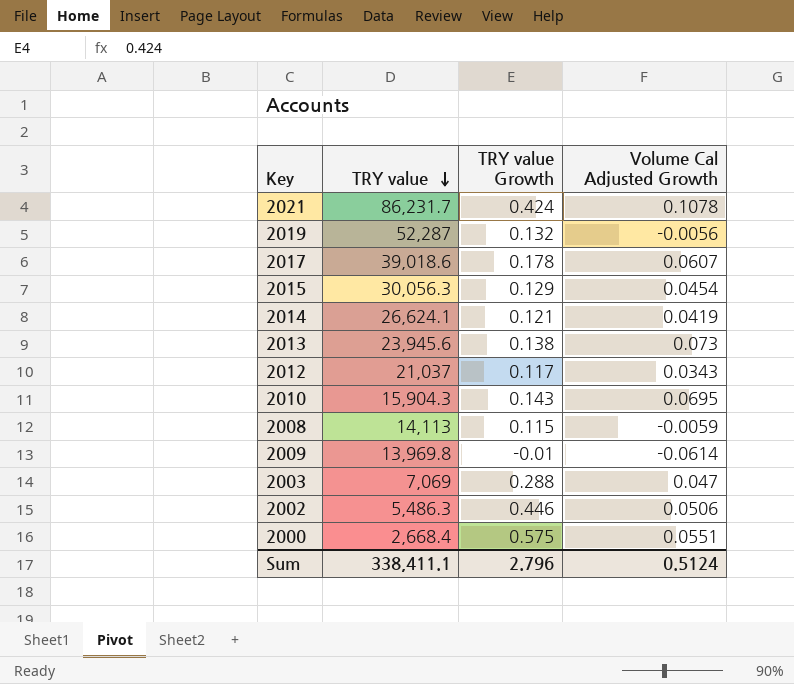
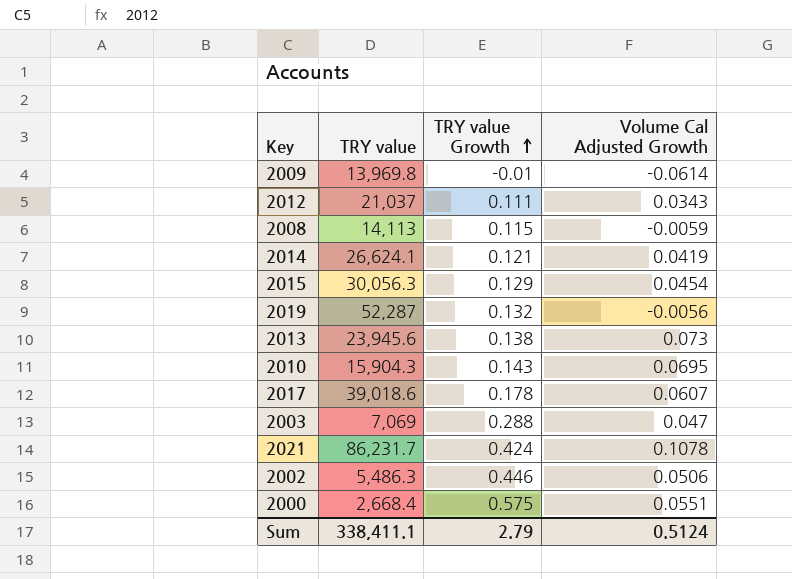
row order: TRY value descending -> TRY value Growth ascending
2012 | TRY value Growth: 0.117 -> 0.111
Sum | TRY value Growth: 2.796 -> 2.79

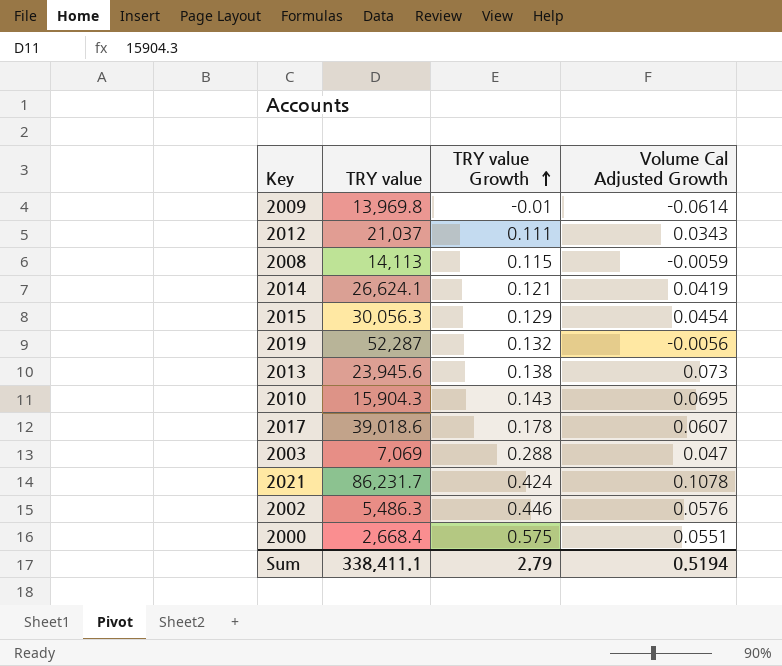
2002 | Volume Cal Adjusted Growth: 0.0506 -> 0.0576
Sum | Volume Cal Adjusted Growth: 0.5124 -> 0.5194

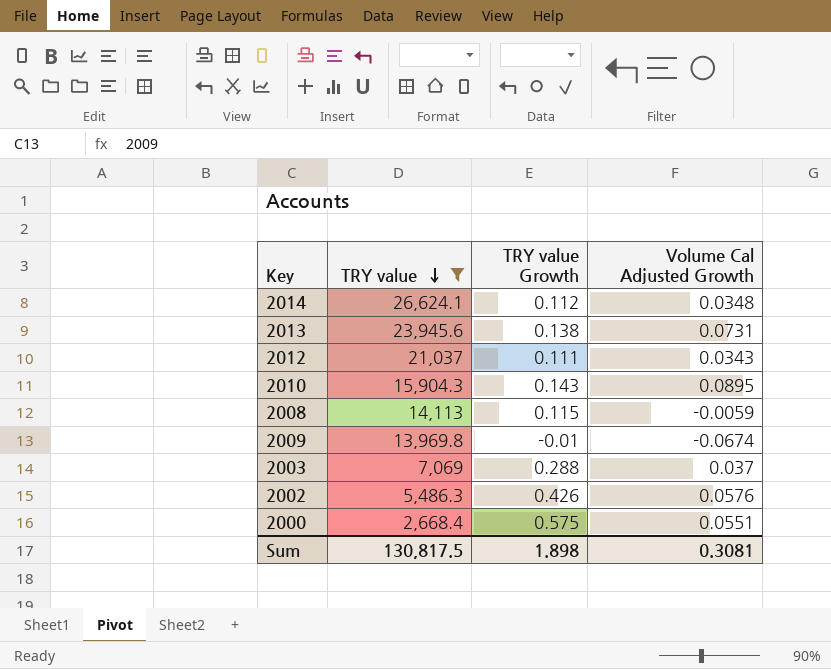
filter: none -> TRY value <= 26,624.1
row order: TRY value Growth ascending -> TRY value descending
2014 | TRY value Growth: 0.121 -> 0.112
2014 | Volume Cal Adjusted Growth: 0.0419 -> 0.0348
2013 | Volume Cal Adjusted Growth: 0.073 -> 0.0731
2010 | Volume Cal Adjusted Growth: 0.0695 -> 0.0895
2009 | Volume Cal Adjusted Growth: -0.0614 -> -0.0674
2003 | Volume Cal Adjusted Growth: 0.047 -> 0.037
2002 | TRY value Growth: 0.446 -> 0.426
Sum | TRY value: 338,411.1 -> 130,817.5
Sum | TRY value Growth: 2.79 -> 1.898
Sum | Volume Cal Adjusted Growth: 0.5194 -> 0.3081

